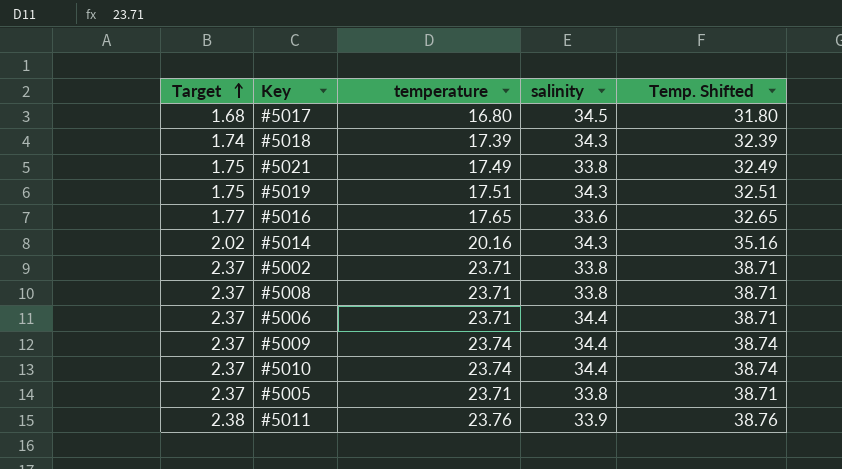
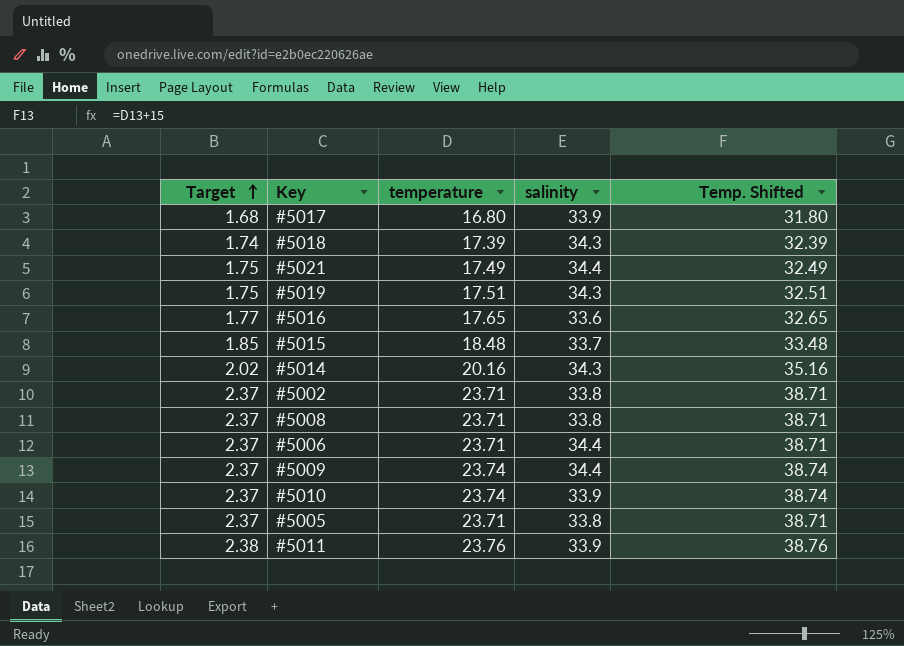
#5017 | salinity: 34.5 -> 33.9
#5021 | salinity: 33.8 -> 34.4
row #5015: none -> 1.85 | 18.48 | 33.7 | 33.48
#5010 | salinity: 34.4 -> 33.9

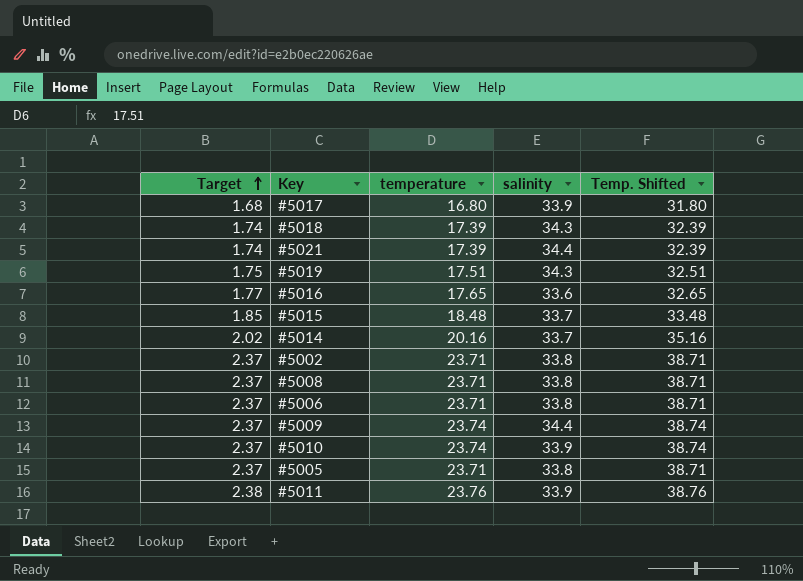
#5021 | Target: 1.75 -> 1.74
#5021 | temperature: 17.49 -> 17.39
#5021 | Temp. Shifted: 32.49 -> 32.39
#5014 | salinity: 34.3 -> 33.7
#5006 | salinity: 34.4 -> 33.8

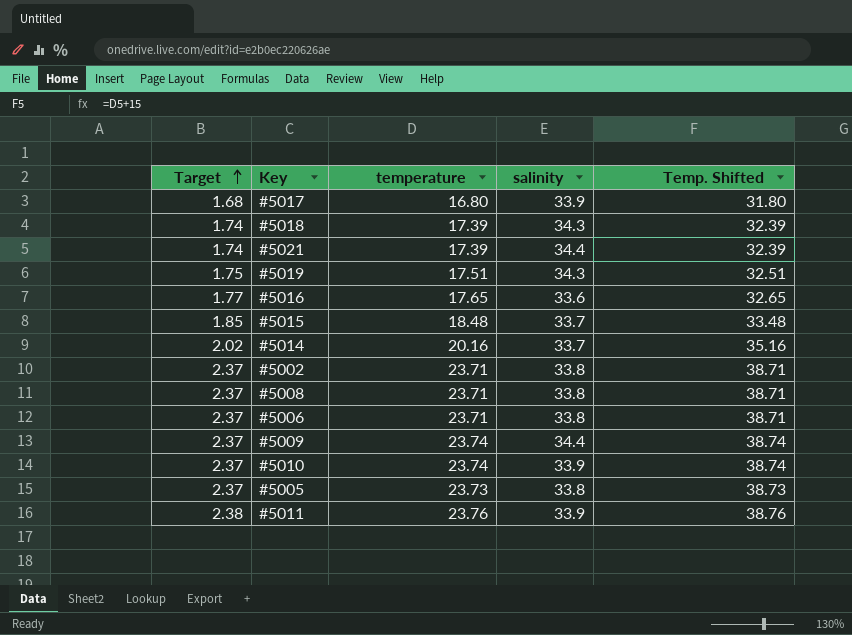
#5005 | temperature: 23.71 -> 23.73
#5005 | Temp. Shifted: 38.71 -> 38.73

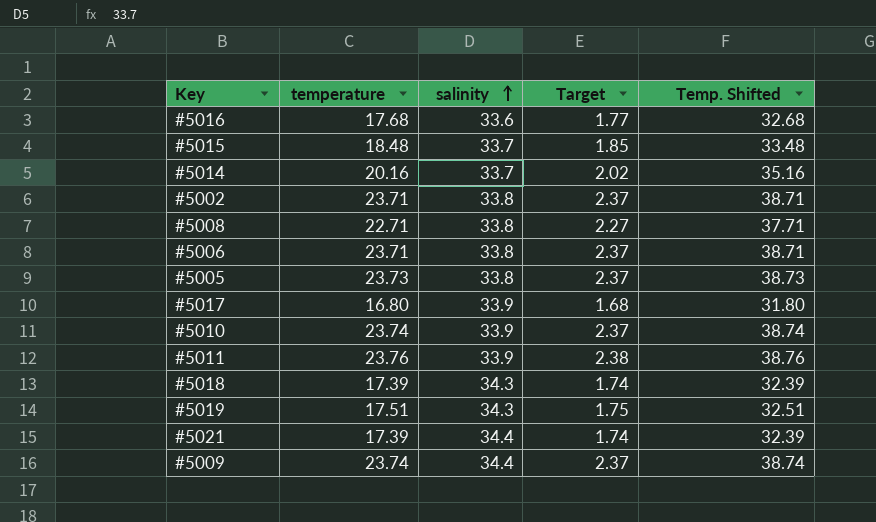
row order: Target ascending -> salinity ascending
column Target | position: 1 -> 4
#5016 | temperature: 17.65 -> 17.68
#5016 | Temp. Shifted: 32.65 -> 32.68
#5008 | temperature: 23.71 -> 22.71
#5008 | Target: 2.37 -> 2.27
#5008 | Temp. Shifted: 38.71 -> 37.71

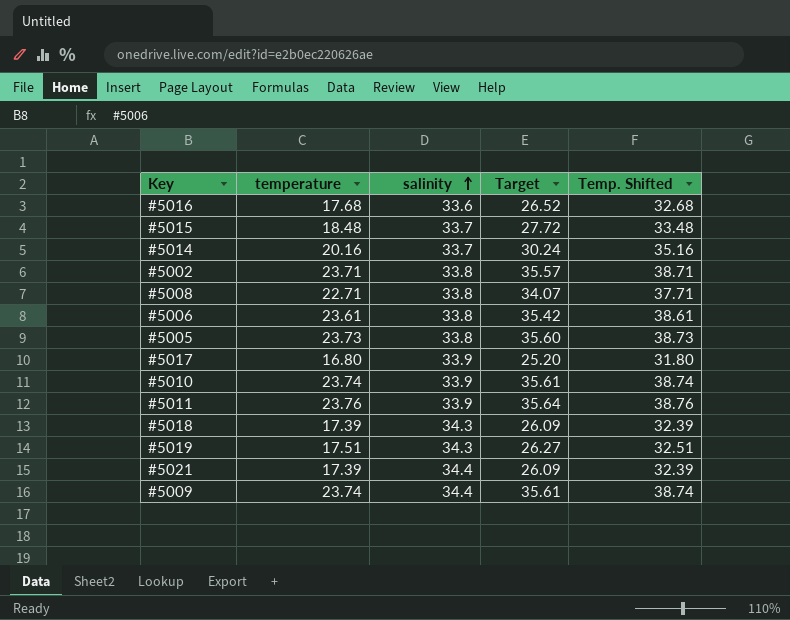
column Target | formula: [temperature] * 0.1 -> [temperature] * 1.5
#5006 | temperature: 23.71 -> 23.61
#5006 | Temp. Shifted: 38.71 -> 38.61

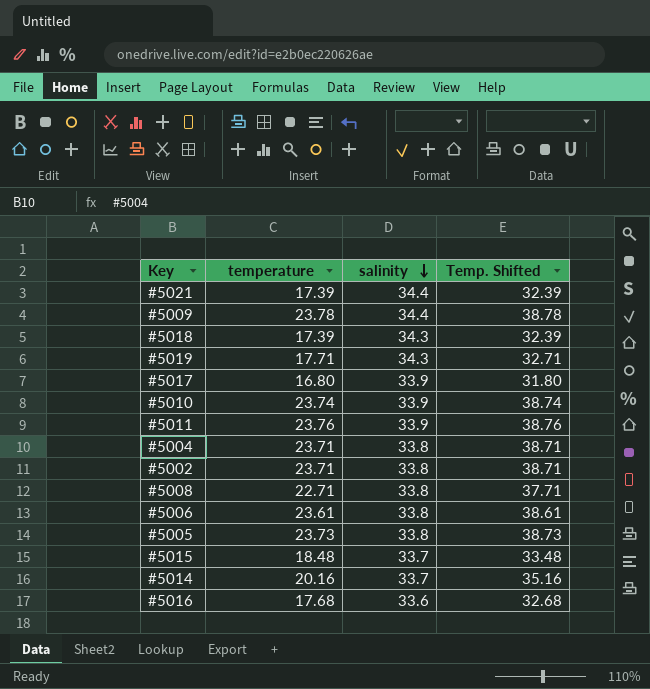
row order: salinity ascending -> salinity descending
column Target | formula: [temperature] * 1.5 -> none
#5009 | temperature: 23.74 -> 23.78
#5009 | Temp. Shifted: 38.74 -> 38.78
#5019 | temperature: 17.51 -> 17.71
#5019 | Temp. Shifted: 32.51 -> 32.71
row #5004: none -> 23.71 | 33.8 | 38.71

